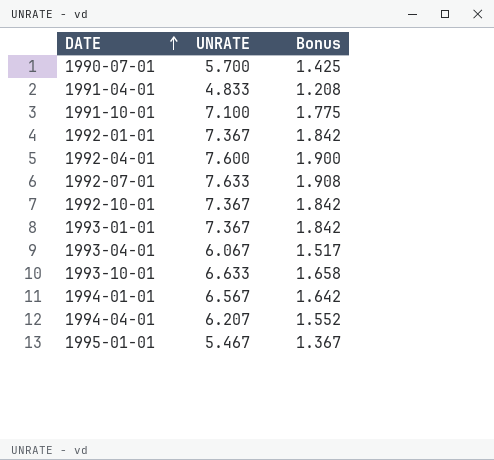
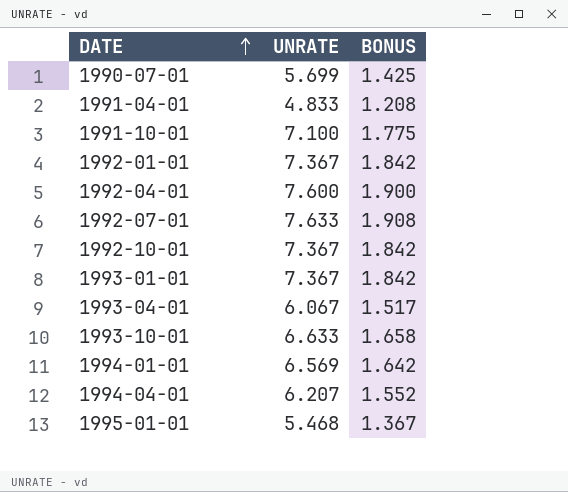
column name: Bonus -> BONUS
1990-07-01 | UNRATE: 5.700 -> 5.699
1994-01-01 | UNRATE: 6.567 -> 6.569
1995-01-01 | UNRATE: 5.467 -> 5.468

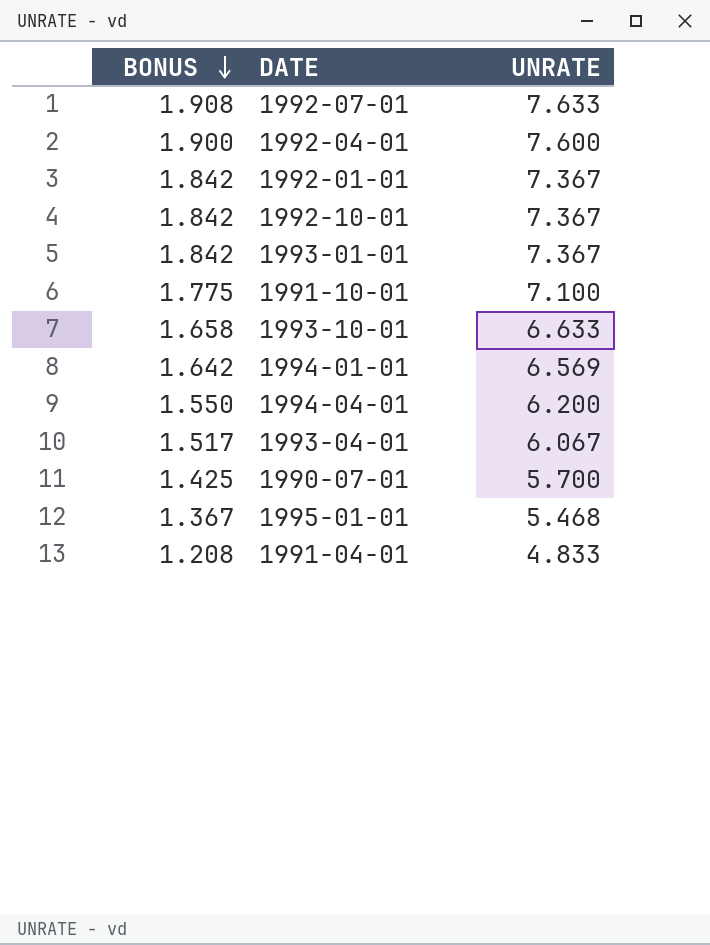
row order: DATE ascending -> BONUS descending
column BONUS | position: 3 -> 1
1994-04-01 | BONUS: 1.552 -> 1.550
1994-04-01 | UNRATE: 6.207 -> 6.200
1990-07-01 | UNRATE: 5.699 -> 5.700

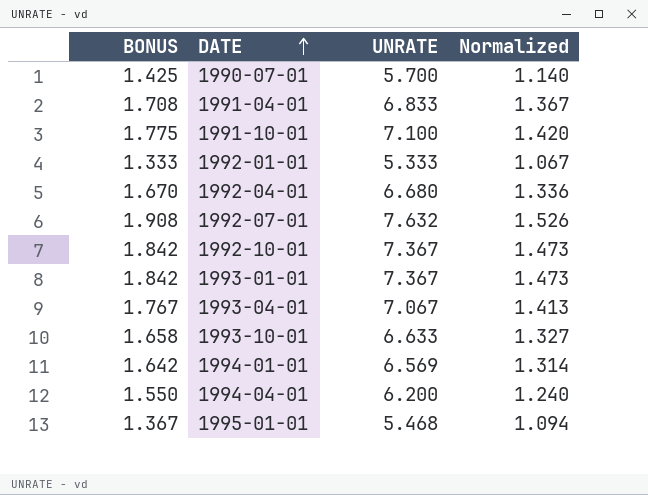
row order: BONUS descending -> DATE ascending
column Normalized | formula: none -> [UNRATE] * 0.2
1991-04-01 | BONUS: 1.208 -> 1.708
1991-04-01 | UNRATE: 4.833 -> 6.833
1992-01-01 | BONUS: 1.842 -> 1.333
1992-01-01 | UNRATE: 7.367 -> 5.333
1992-04-01 | BONUS: 1.900 -> 1.670
1992-04-01 | UNRATE: 7.600 -> 6.680
1992-07-01 | UNRATE: 7.633 -> 7.632
1993-04-01 | BONUS: 1.517 -> 1.767
1993-04-01 | UNRATE: 6.067 -> 7.067

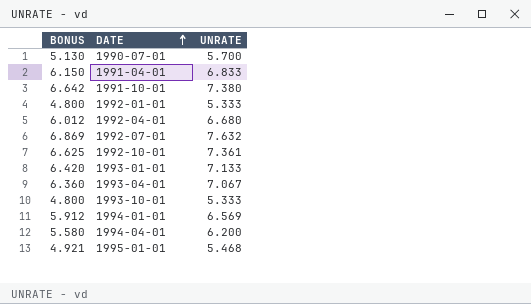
column Normalized | formula: [UNRATE] * 0.2 -> none
column BONUS | formula: [UNRATE] * 0.25 -> [UNRATE] * 0.9
1991-10-01 | UNRATE: 7.100 -> 7.380
1992-10-01 | UNRATE: 7.367 -> 7.361
1993-01-01 | UNRATE: 7.367 -> 7.133
1993-10-01 | UNRATE: 6.633 -> 5.333

